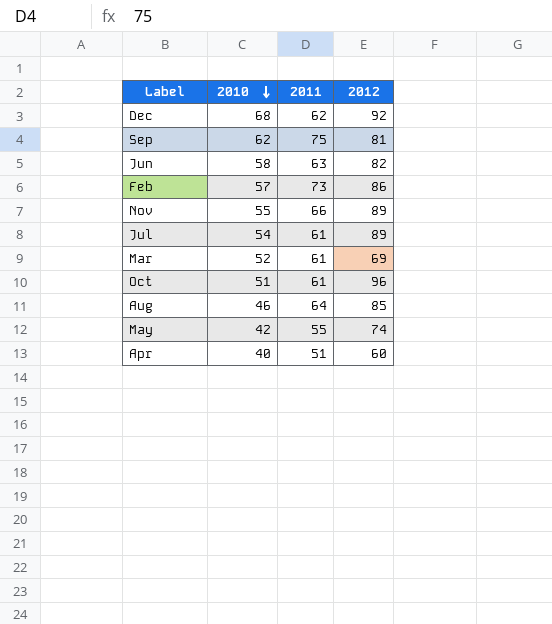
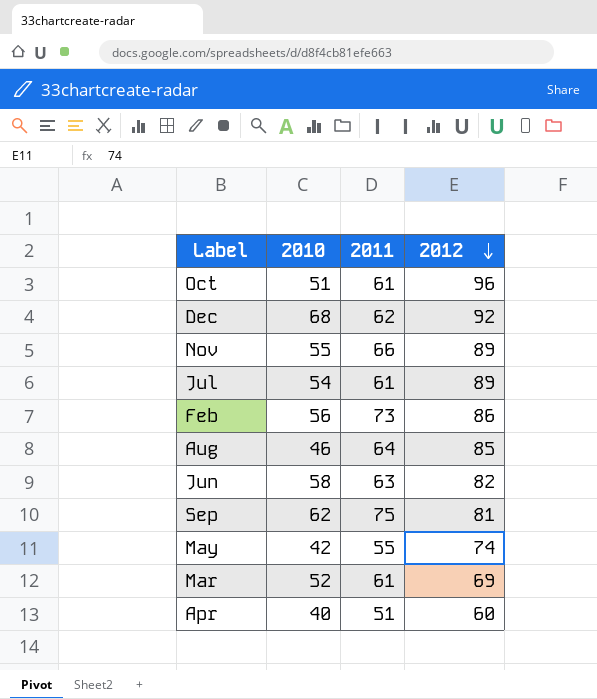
row order: 2010 descending -> 2012 descending
Feb | 2010: 57 -> 56

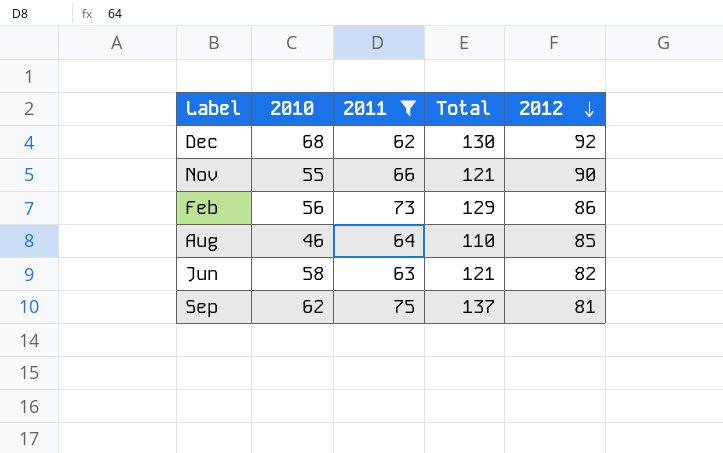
filter: none -> 2011 >= 62
column Total | formula: none -> [2010] + [2011]
Nov | 2012: 89 -> 90

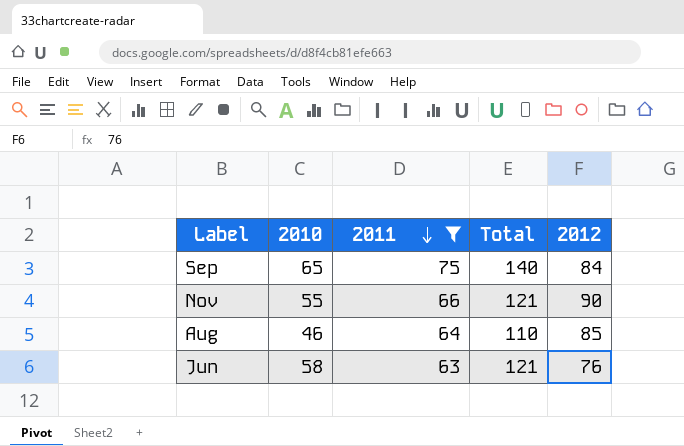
row order: 2012 descending -> 2011 descending
row Dec: 68 | 62 | 130 | 92 -> none
row Feb: 56 | 73 | 129 | 86 -> none
Sep | 2010: 62 -> 65
Sep | Total: 137 -> 140
Sep | 2012: 81 -> 84
Jun | 2012: 82 -> 76

